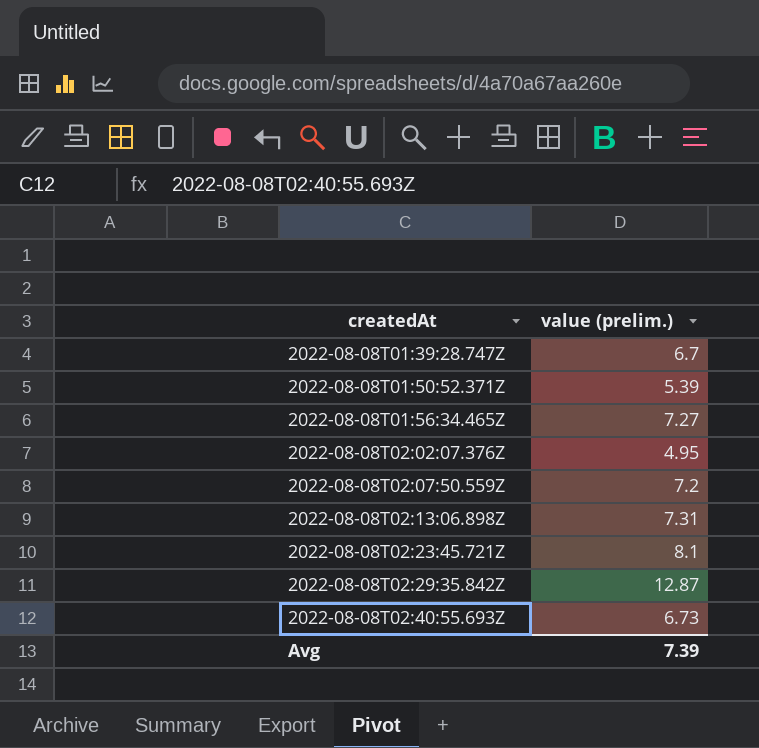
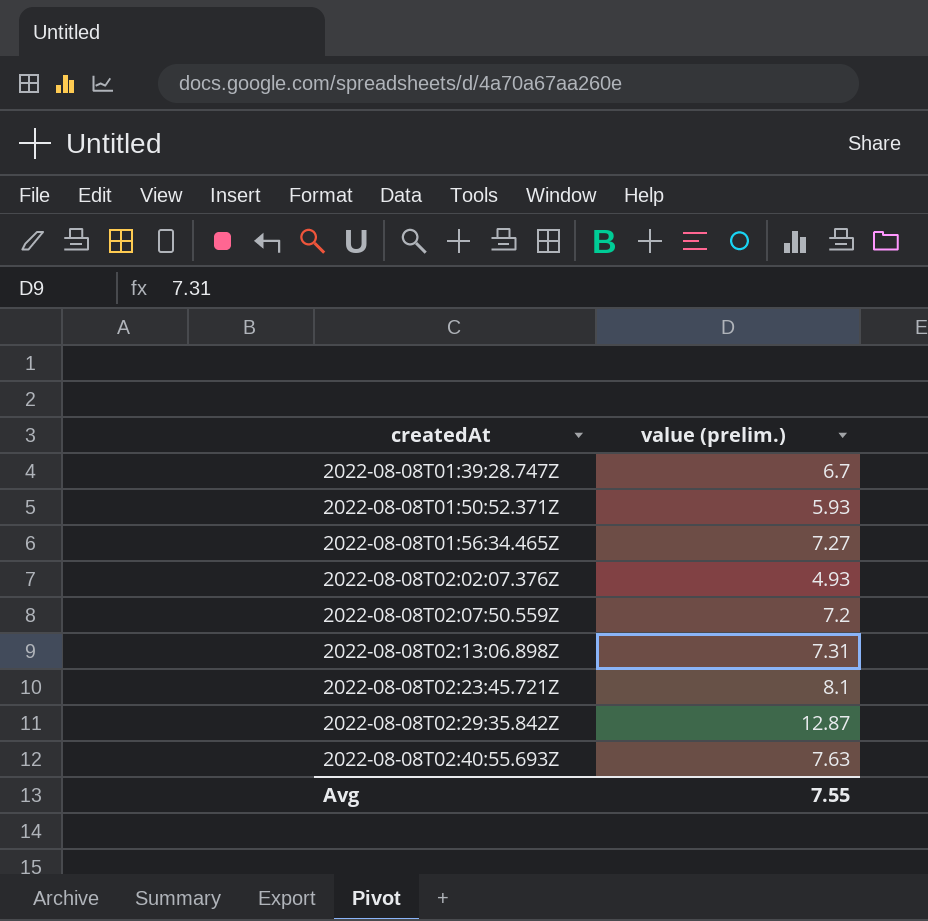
2022-08-08T01:50:52.371Z | value (prelim.): 5.39 -> 5.93
2022-08-08T02:02:07.376Z | value (prelim.): 4.95 -> 4.93
2022-08-08T02:40:55.693Z | value (prelim.): 6.73 -> 7.63
Avg | value (prelim.): 7.39 -> 7.55

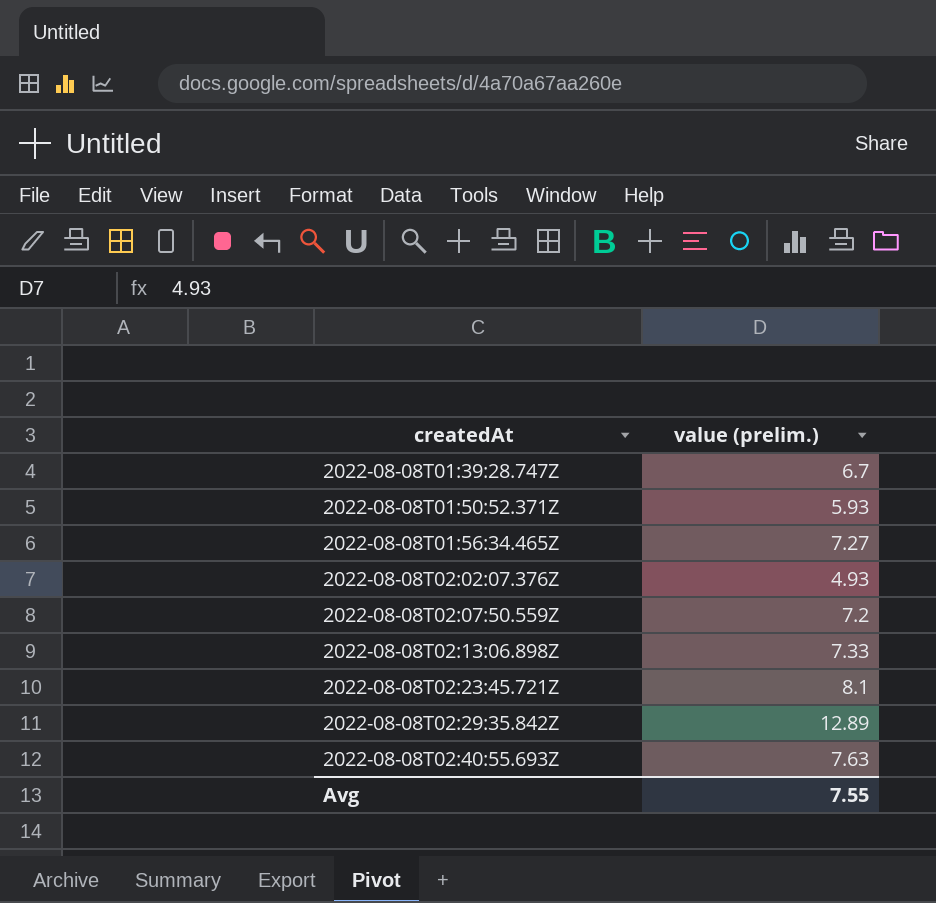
2022-08-08T02:13:06.898Z | value (prelim.): 7.31 -> 7.33
2022-08-08T02:29:35.842Z | value (prelim.): 12.87 -> 12.89

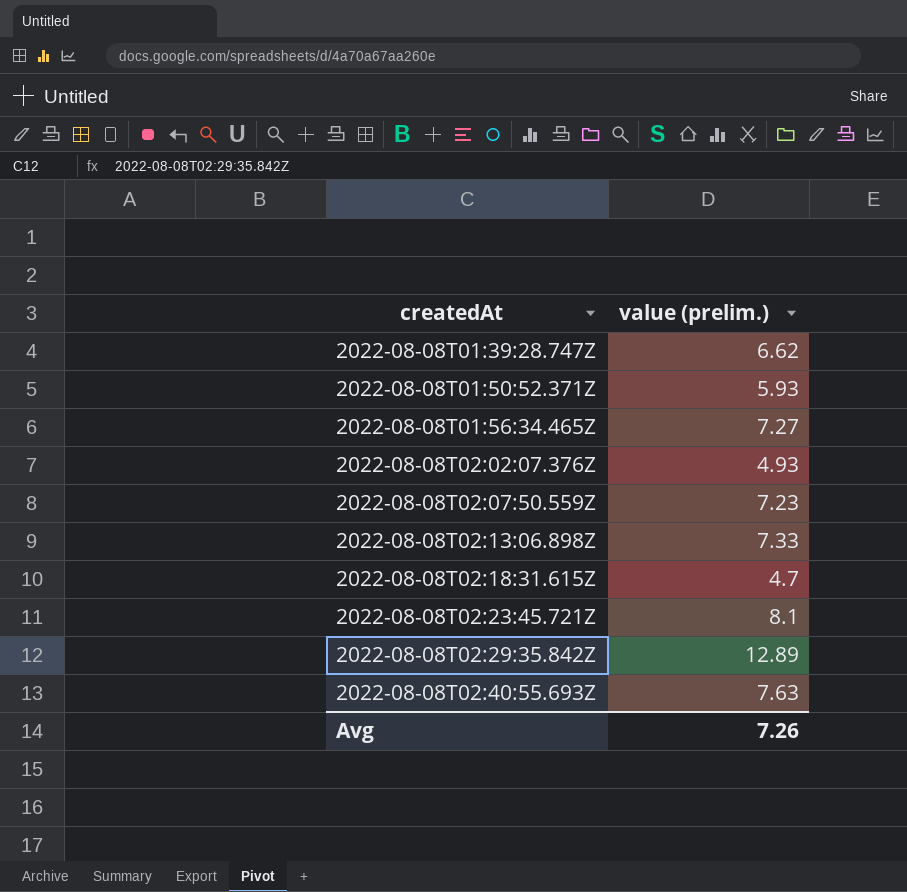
2022-08-08T01:39:28.747Z | value (prelim.): 6.7 -> 6.62
2022-08-08T02:07:50.559Z | value (prelim.): 7.2 -> 7.23
row 2022-08-08T02:18:31.615Z: none -> 4.7
Avg | value (prelim.): 7.55 -> 7.26

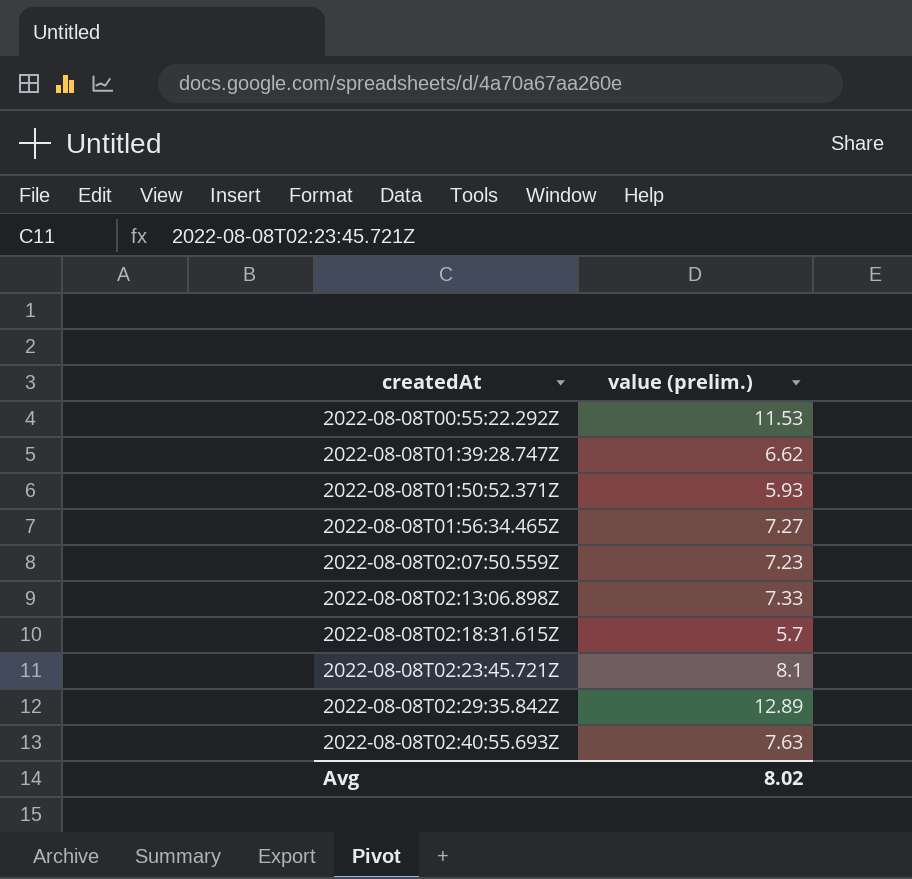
row 2022-08-08T02:02:07.376Z: 4.93 -> none
row 2022-08-08T00:55:22.292Z: none -> 11.53
2022-08-08T02:18:31.615Z | value (prelim.): 4.7 -> 5.7
Avg | value (prelim.): 7.26 -> 8.02

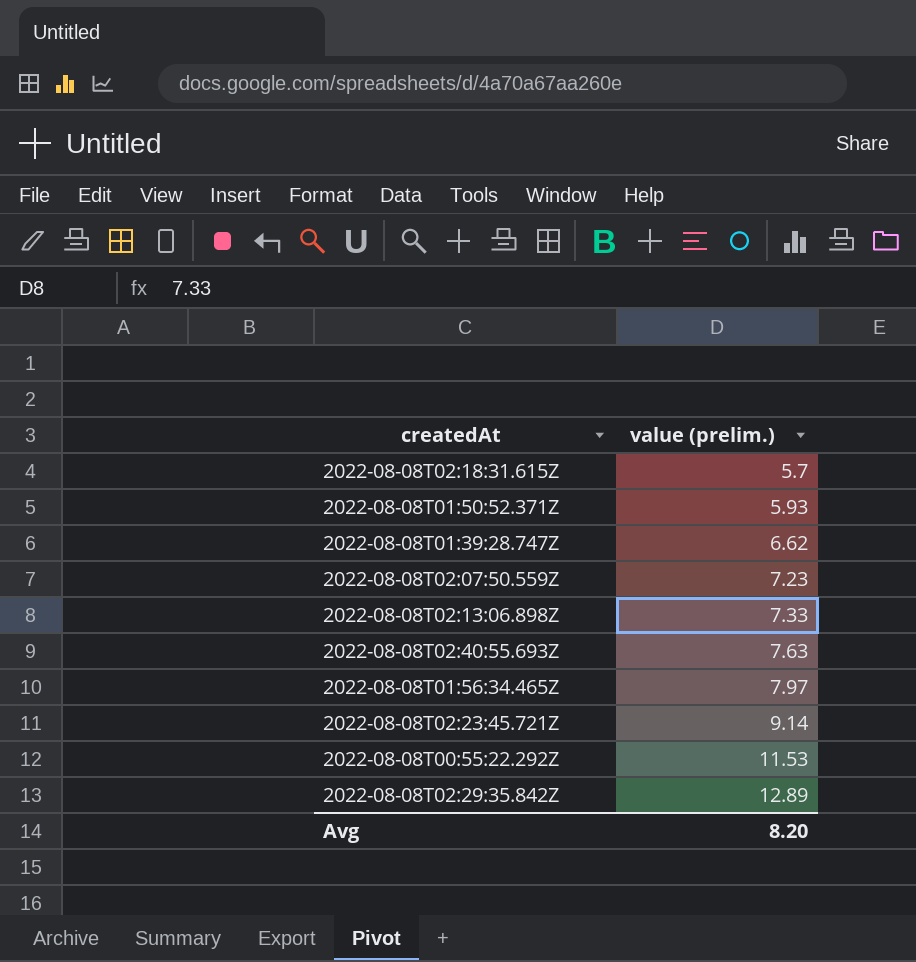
row order: createdAt ascending -> value (prelim.) ascending
2022-08-08T01:56:34.465Z | value (prelim.): 7.27 -> 7.97
2022-08-08T02:23:45.721Z | value (prelim.): 8.1 -> 9.14
Avg | value (prelim.): 8.02 -> 8.20

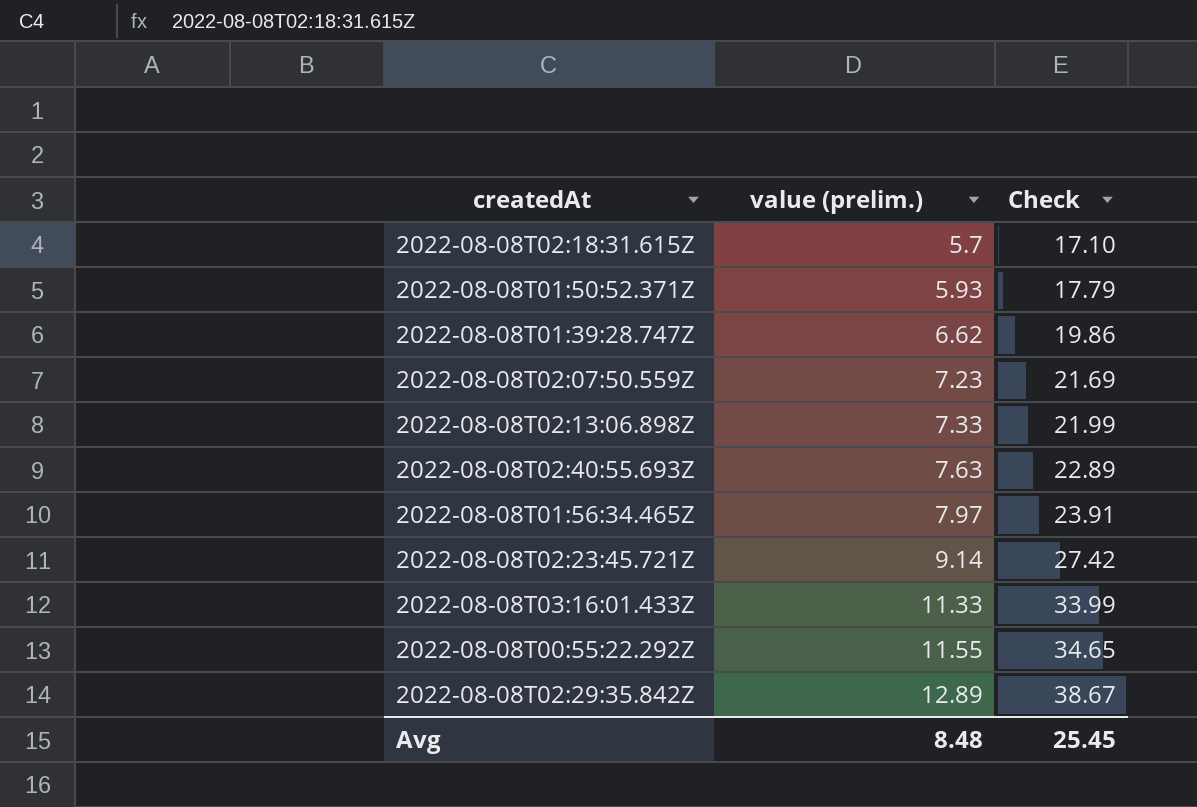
column Check | formula: none -> [value (prelim.)] * 3
row 2022-08-08T03:16:01.433Z: none -> 11.33 | 33.99
2022-08-08T00:55:22.292Z | value (prelim.): 11.53 -> 11.55
Avg | value (prelim.): 8.20 -> 8.48

